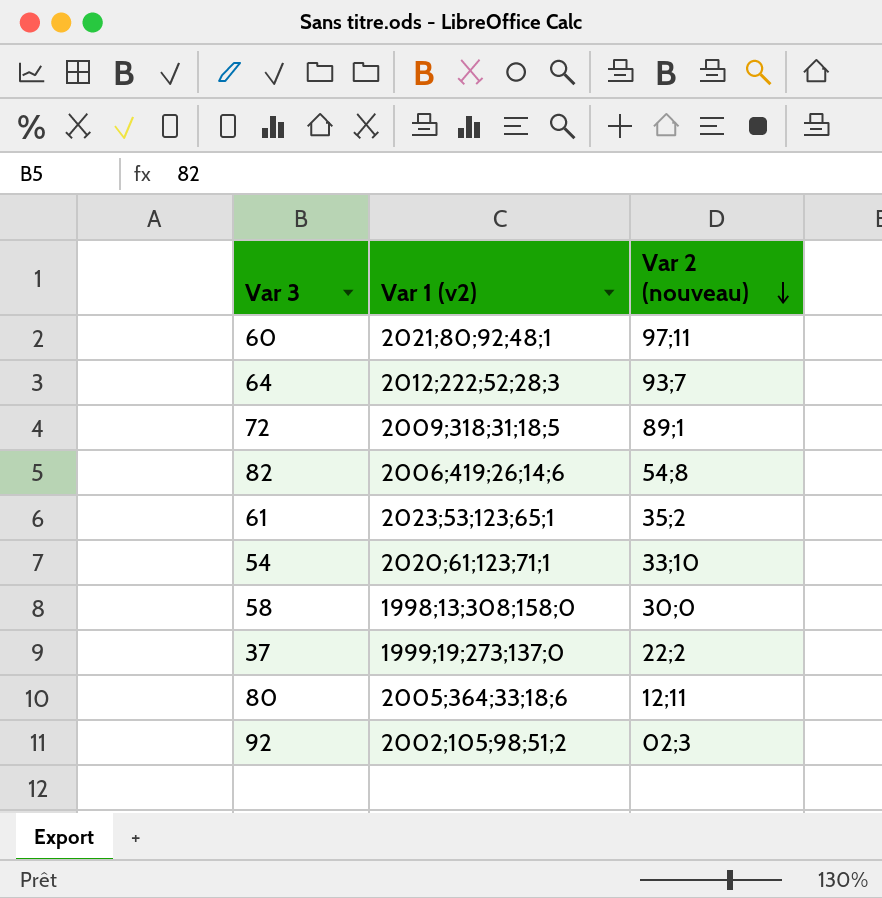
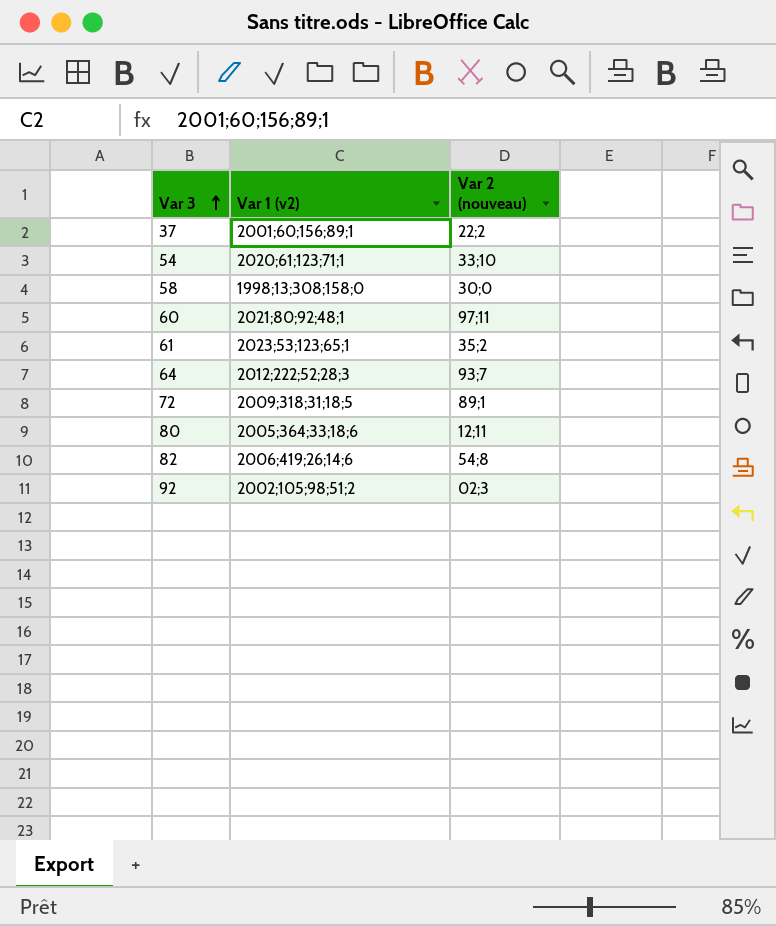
row order: Var 2 (nouveau) descending -> Var 3 ascending
37 | Var 1 (v2): 1999;19;273;137;0 -> 2001;60;156;89;1

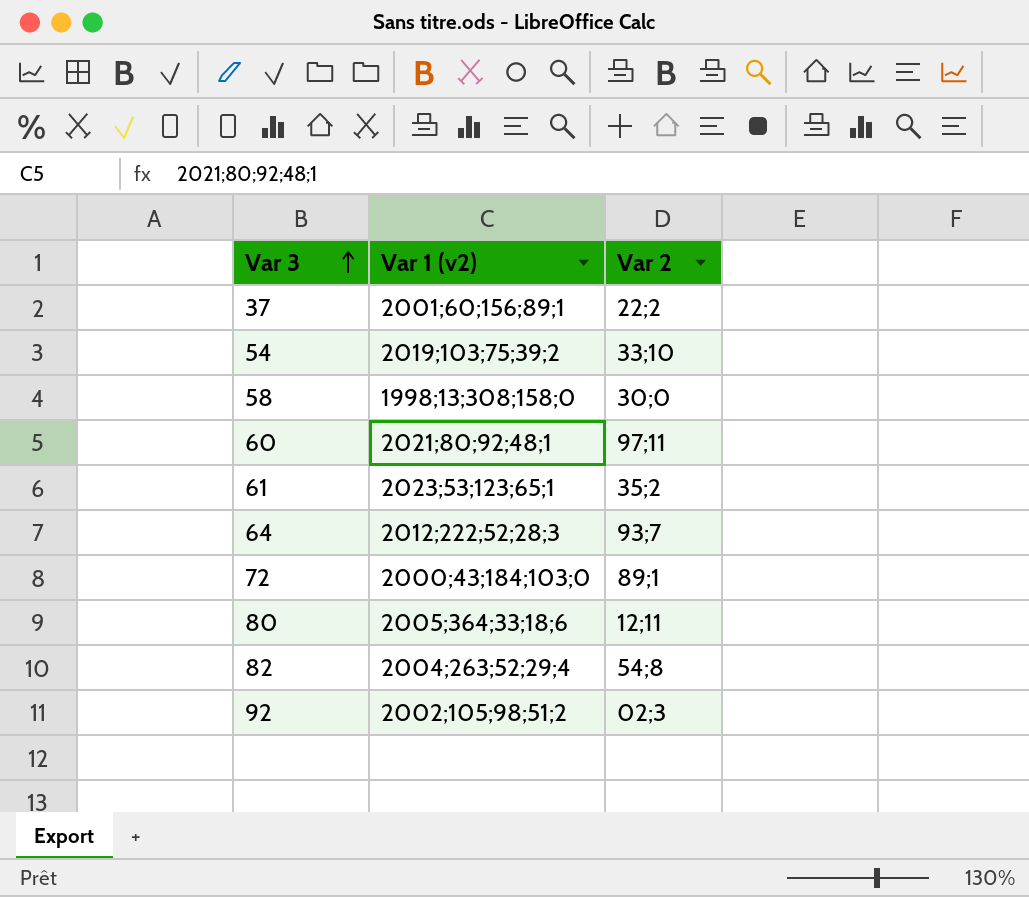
column name: Var 2 (nouveau) -> Var 2
54 | Var 1 (v2): 2020;61;123;71;1 -> 2019;103;75;39;2
72 | Var 1 (v2): 2009;318;31;18;5 -> 2000;43;184;103;0
82 | Var 1 (v2): 2006;419;26;14;6 -> 2004;263;52;29;4

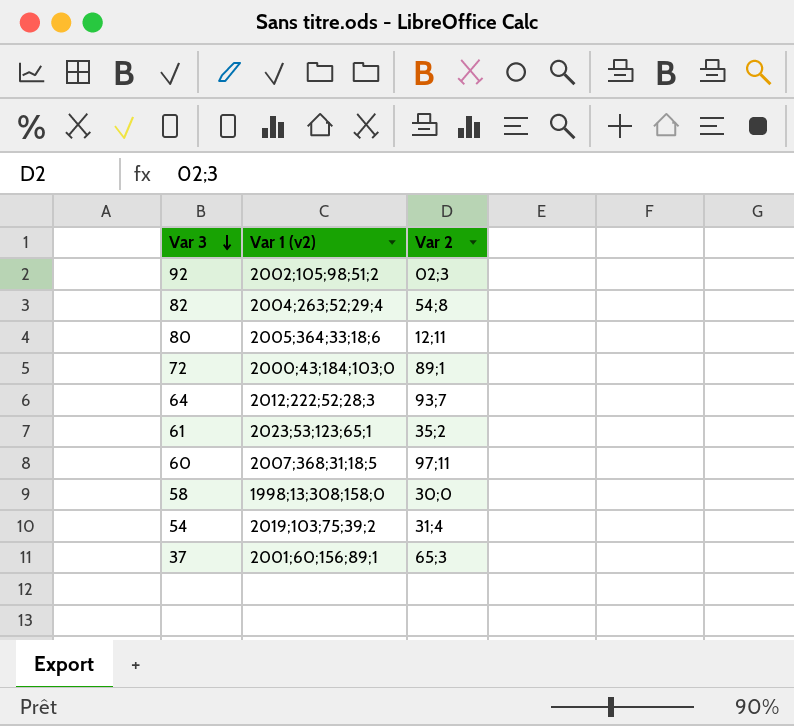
row order: Var 3 ascending -> Var 3 descending
60 | Var 1 (v2): 2021;80;92;48;1 -> 2007;368;31;18;5
54 | Var 2: 33;10 -> 31;4
37 | Var 2: 22;2 -> 65;3

